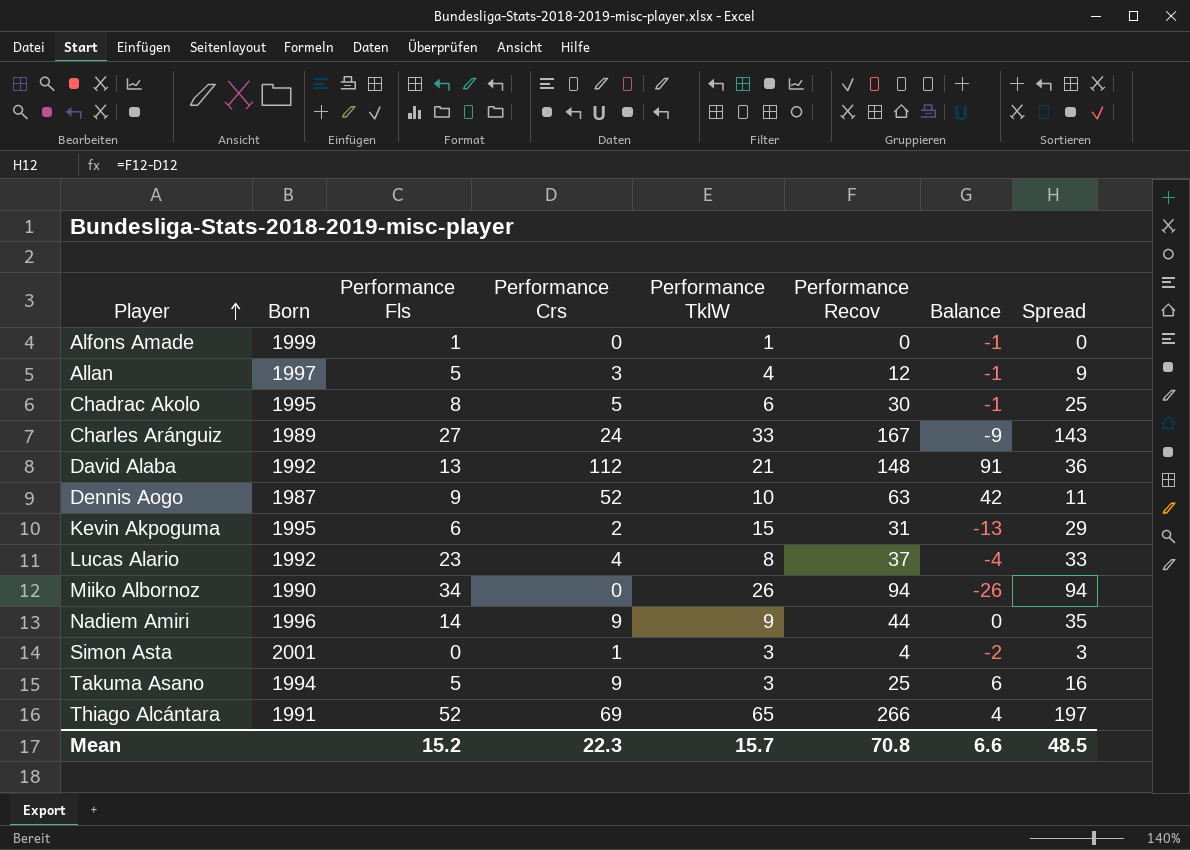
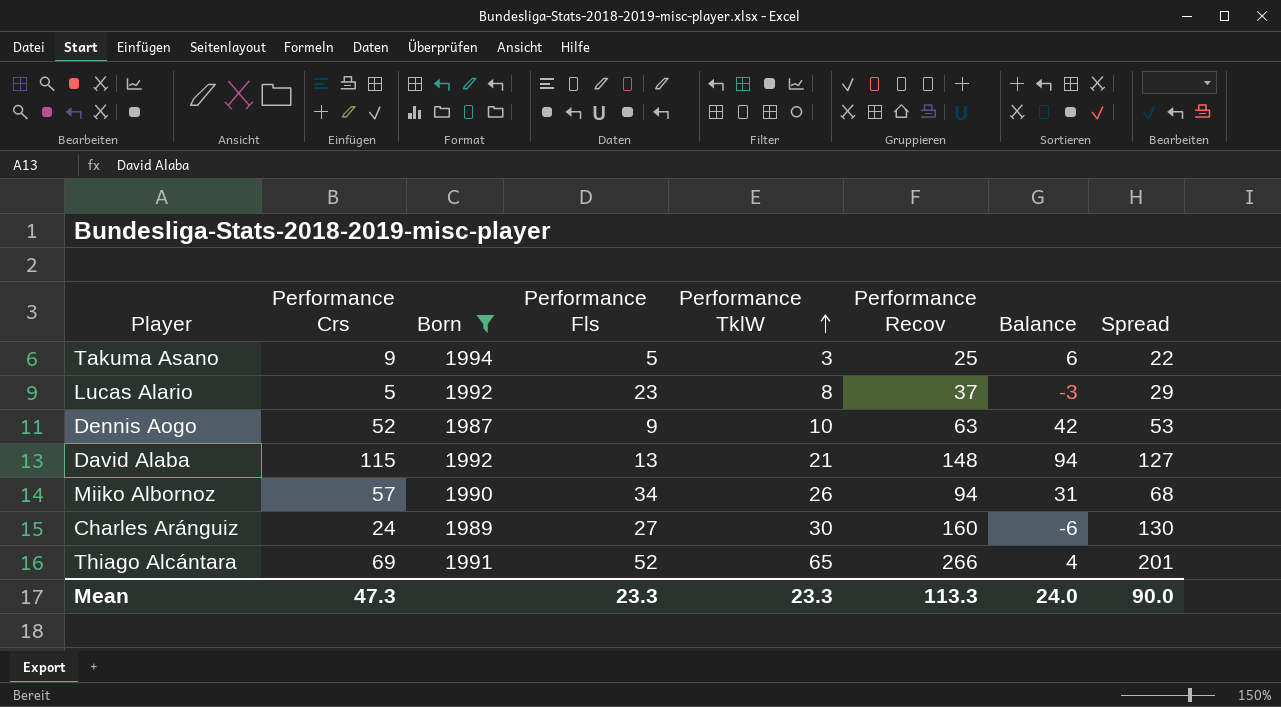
filter: none -> Born <= 1994
row order: Player ascending -> Performance TklW ascending
column Performance Crs | position: 4 -> 2
column Spread | formula: [Performance Recov] - [Performance Crs] -> [Performance Recov] - [Performance TklW]
Lucas Alario | Performance Crs: 4 -> 5
Lucas Alario | Balance: -4 -> -3
David Alaba | Performance Crs: 112 -> 115
David Alaba | Balance: 91 -> 94
Miiko Albornoz | Performance Crs: 0 -> 57
Miiko Albornoz | Balance: -26 -> 31
Charles Aránguiz | Performance TklW: 33 -> 30
Charles Aránguiz | Performance Recov: 167 -> 160
Charles Aránguiz | Balance: -9 -> -6
Mean | Performance Crs: 22.3 -> 47.3
Mean | Performance Fls: 15.2 -> 23.3
Mean | Performance TklW: 15.7 -> 23.3
Mean | Performance Recov: 70.8 -> 113.3
Mean | Balance: 6.6 -> 24.0
Mean | Spread: 48.5 -> 90.0

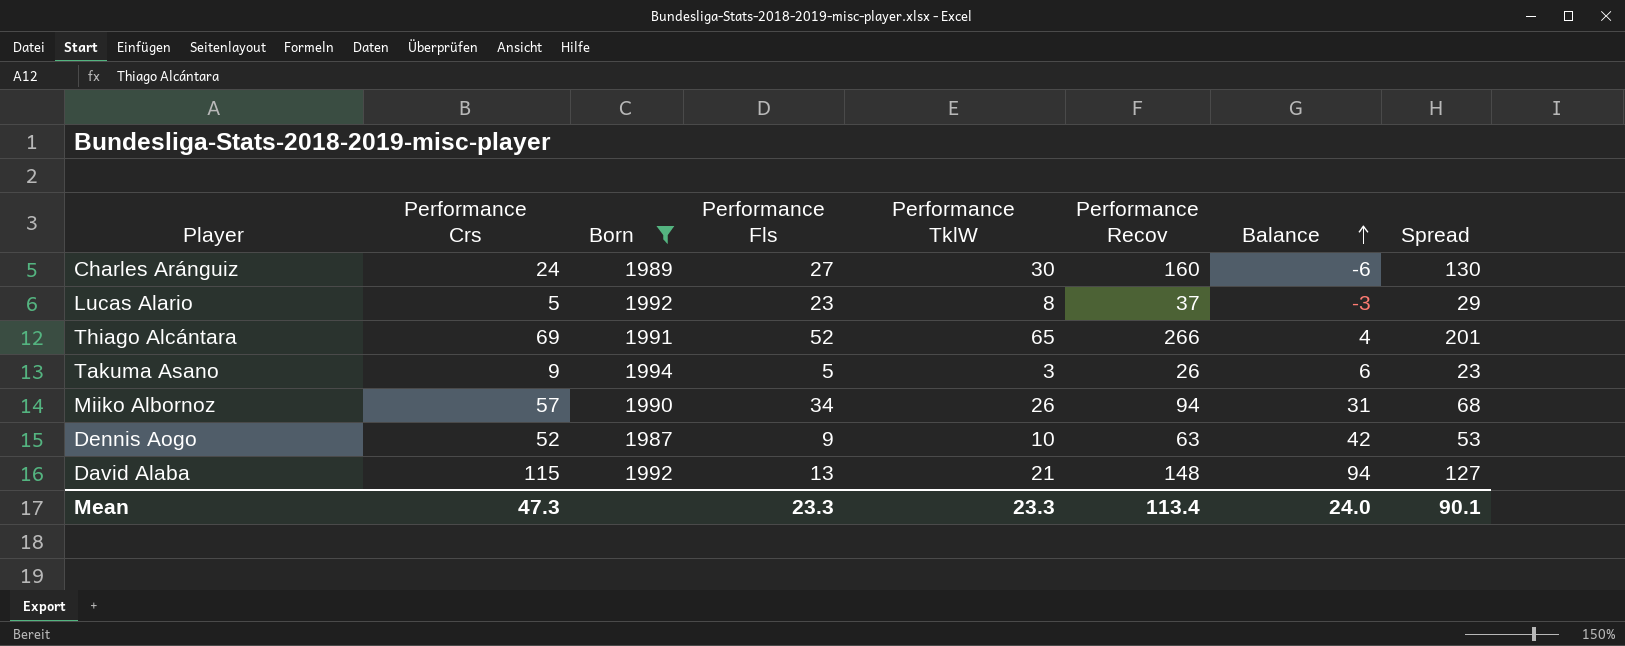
row order: Performance TklW ascending -> Balance ascending
Takuma Asano | Performance Recov: 25 -> 26
Takuma Asano | Spread: 22 -> 23
Mean | Performance Recov: 113.3 -> 113.4
Mean | Spread: 90.0 -> 90.1

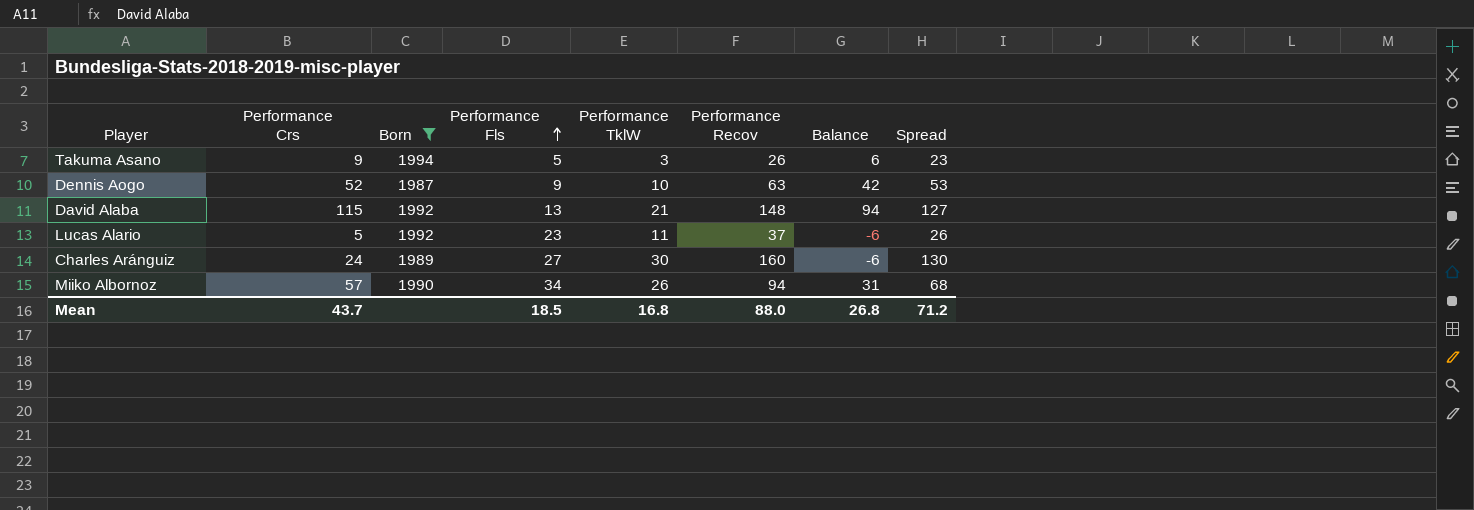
row order: Balance ascending -> Performance Fls ascending
row Thiago Alcántara: 69 | 1991 | 52 | 65 | 266 | 4 | 201 -> none
Lucas Alario | Performance TklW: 8 -> 11
Lucas Alario | Balance: -3 -> -6
Lucas Alario | Spread: 29 -> 26
Mean | Performance Crs: 47.3 -> 43.7
Mean | Performance Fls: 23.3 -> 18.5
Mean | Performance TklW: 23.3 -> 16.8
Mean | Performance Recov: 113.4 -> 88.0
Mean | Balance: 24.0 -> 26.8
Mean | Spread: 90.1 -> 71.2

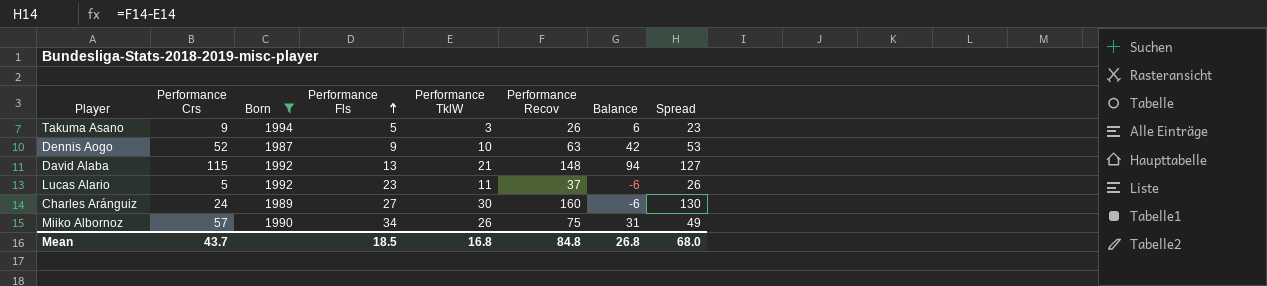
Miiko Albornoz | Performance Recov: 94 -> 75
Miiko Albornoz | Spread: 68 -> 49
Mean | Performance Recov: 88.0 -> 84.8
Mean | Spread: 71.2 -> 68.0

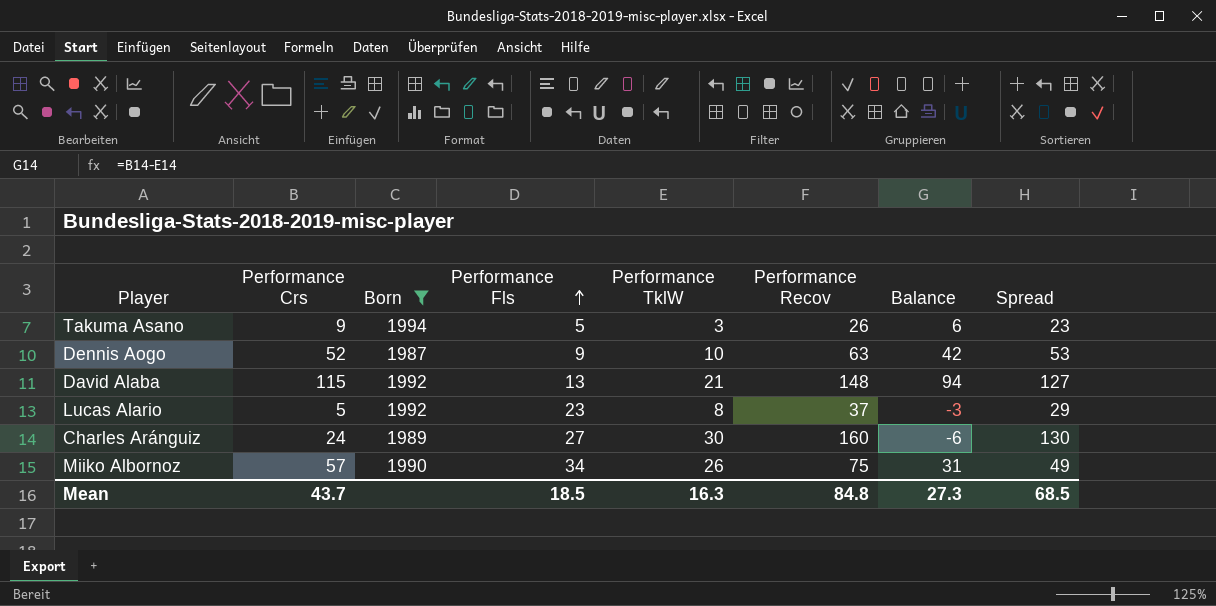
Lucas Alario | Performance TklW: 11 -> 8
Lucas Alario | Balance: -6 -> -3
Lucas Alario | Spread: 26 -> 29
Mean | Performance TklW: 16.8 -> 16.3
Mean | Balance: 26.8 -> 27.3
Mean | Spread: 68.0 -> 68.5

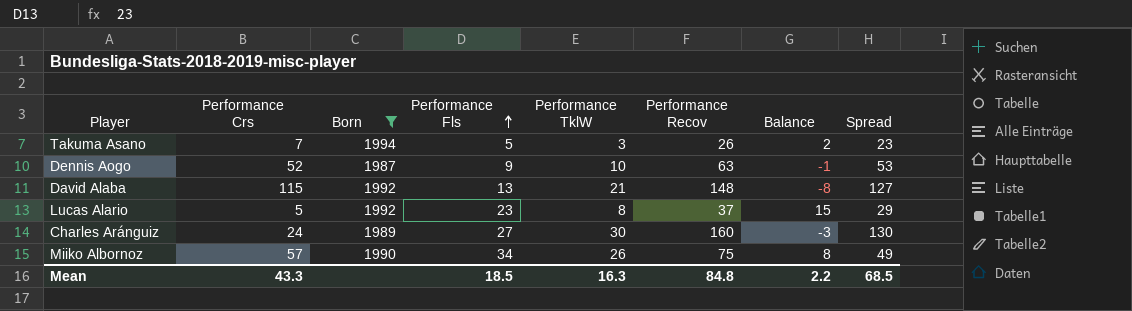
column Balance | formula: [Performance Crs] - [Performance TklW] -> [Performance Fls] - [Performance TklW]
Takuma Asano | Performance Crs: 9 -> 7
Mean | Performance Crs: 43.7 -> 43.3
Mean | Balance: 27.3 -> 2.2

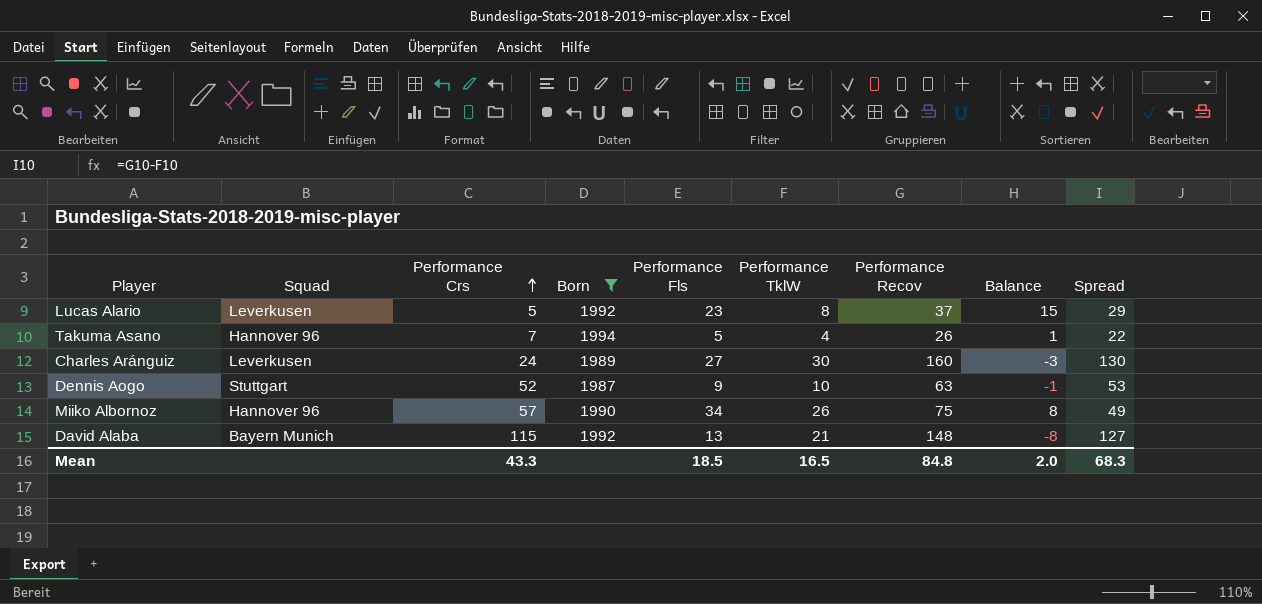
row order: Performance Fls ascending -> Performance Crs ascending
column Squad | position: none -> 2
Takuma Asano | Performance TklW: 3 -> 4
Takuma Asano | Balance: 2 -> 1
Takuma Asano | Spread: 23 -> 22
Mean | Performance TklW: 16.3 -> 16.5
Mean | Balance: 2.2 -> 2.0
Mean | Spread: 68.5 -> 68.3

